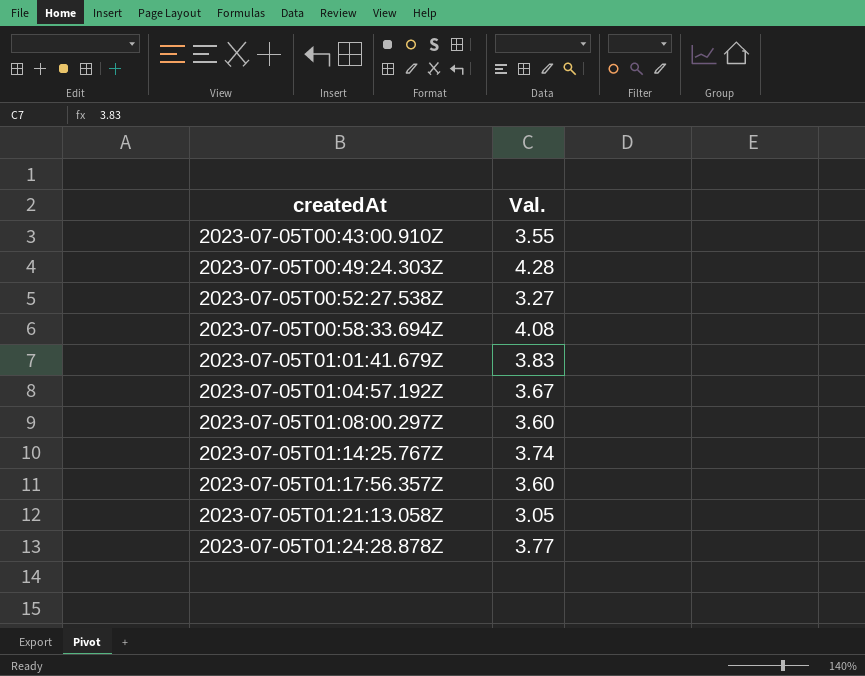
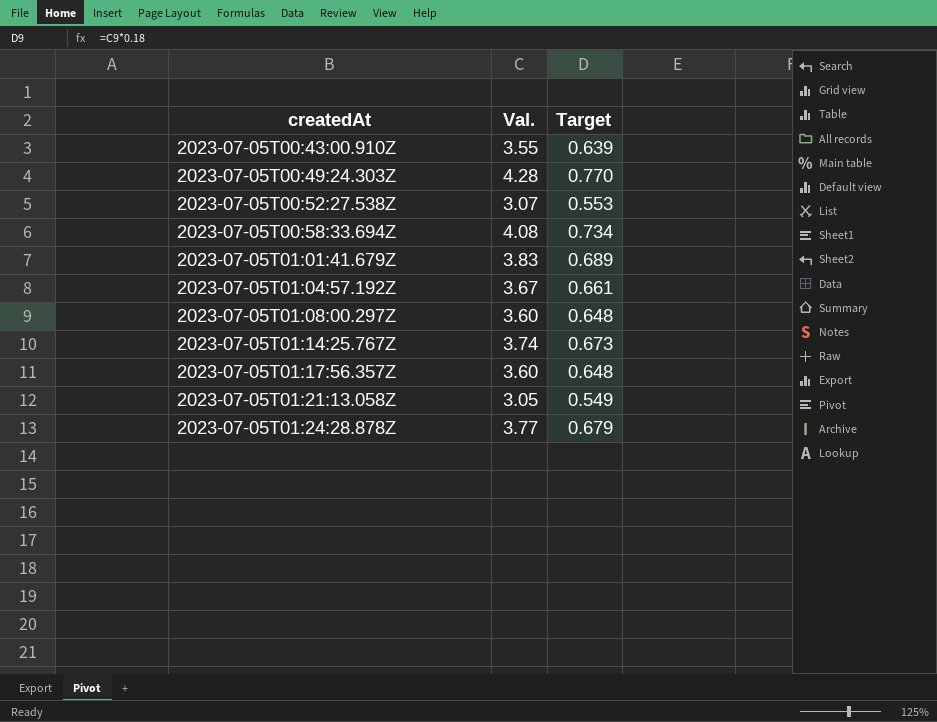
column Target | formula: none -> [Val.] * 0.18
2023-07-05T00:52:27.538Z | Val.: 3.27 -> 3.07

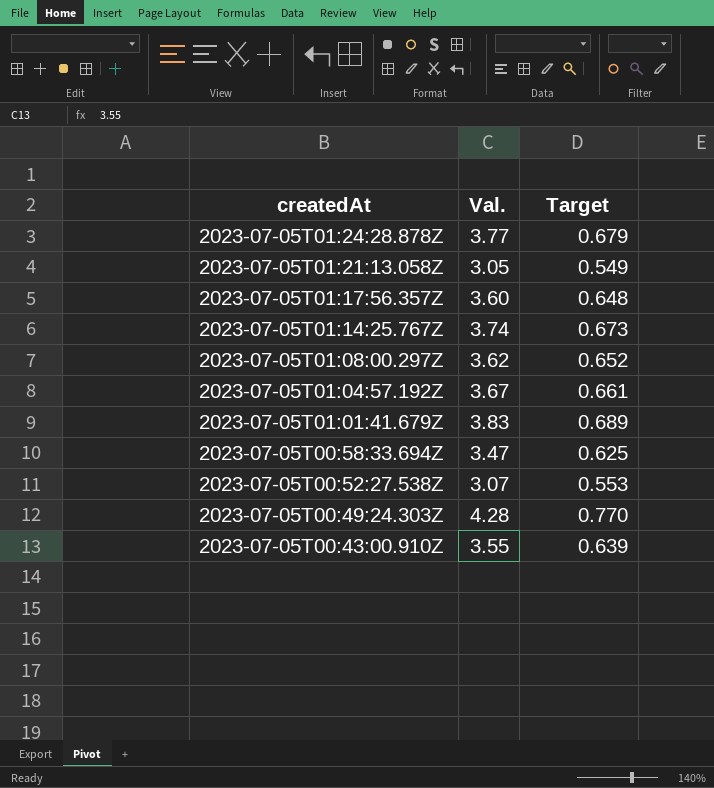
row order: createdAt ascending -> createdAt descending
2023-07-05T01:08:00.297Z | Val.: 3.60 -> 3.62
2023-07-05T01:08:00.297Z | Target: 0.648 -> 0.652
2023-07-05T00:58:33.694Z | Val.: 4.08 -> 3.47
2023-07-05T00:58:33.694Z | Target: 0.734 -> 0.625

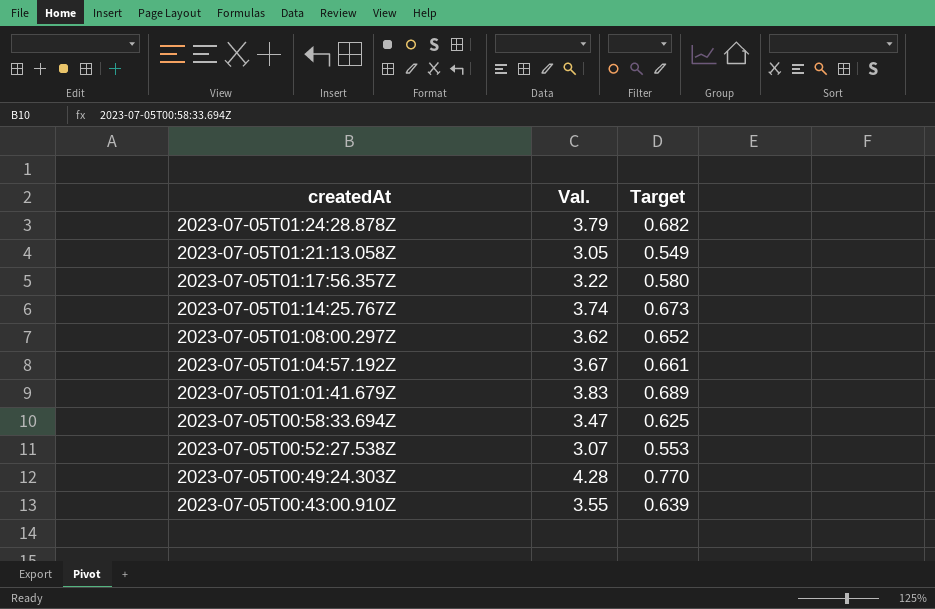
2023-07-05T01:24:28.878Z | Val.: 3.77 -> 3.79
2023-07-05T01:24:28.878Z | Target: 0.679 -> 0.682
2023-07-05T01:17:56.357Z | Val.: 3.60 -> 3.22
2023-07-05T01:17:56.357Z | Target: 0.648 -> 0.580

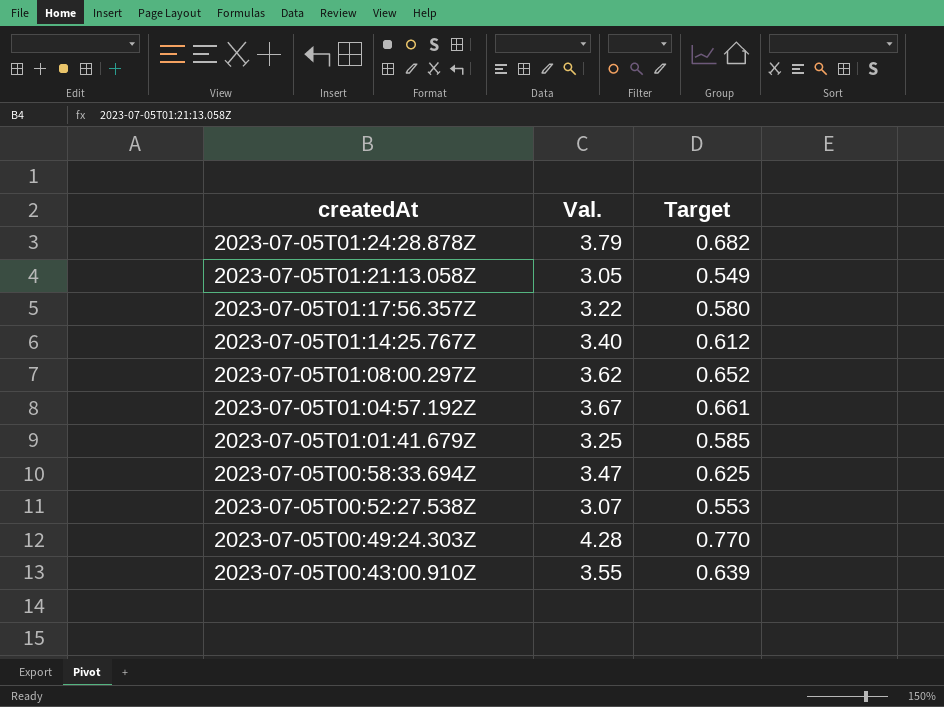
2023-07-05T01:14:25.767Z | Val.: 3.74 -> 3.40
2023-07-05T01:14:25.767Z | Target: 0.673 -> 0.612
2023-07-05T01:01:41.679Z | Val.: 3.83 -> 3.25
2023-07-05T01:01:41.679Z | Target: 0.689 -> 0.585

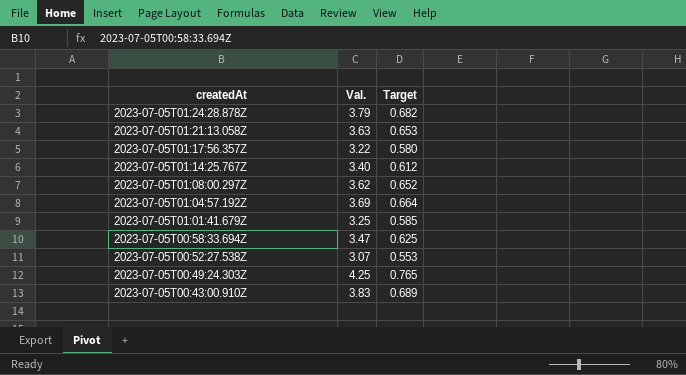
2023-07-05T01:21:13.058Z | Val.: 3.05 -> 3.63
2023-07-05T01:21:13.058Z | Target: 0.549 -> 0.653
2023-07-05T01:04:57.192Z | Val.: 3.67 -> 3.69
2023-07-05T01:04:57.192Z | Target: 0.661 -> 0.664
2023-07-05T00:49:24.303Z | Val.: 4.28 -> 4.25
2023-07-05T00:49:24.303Z | Target: 0.770 -> 0.765
2023-07-05T00:43:00.910Z | Val.: 3.55 -> 3.83
2023-07-05T00:43:00.910Z | Target: 0.639 -> 0.689

